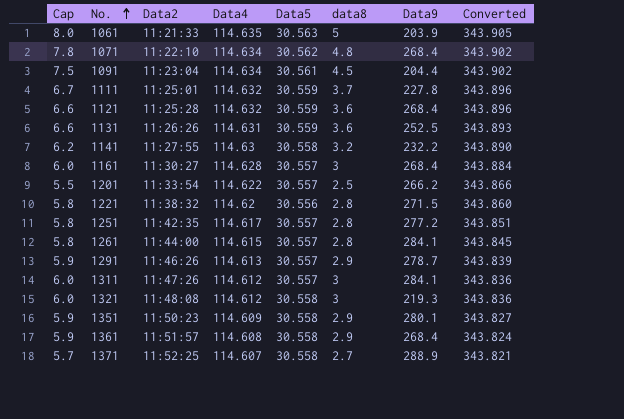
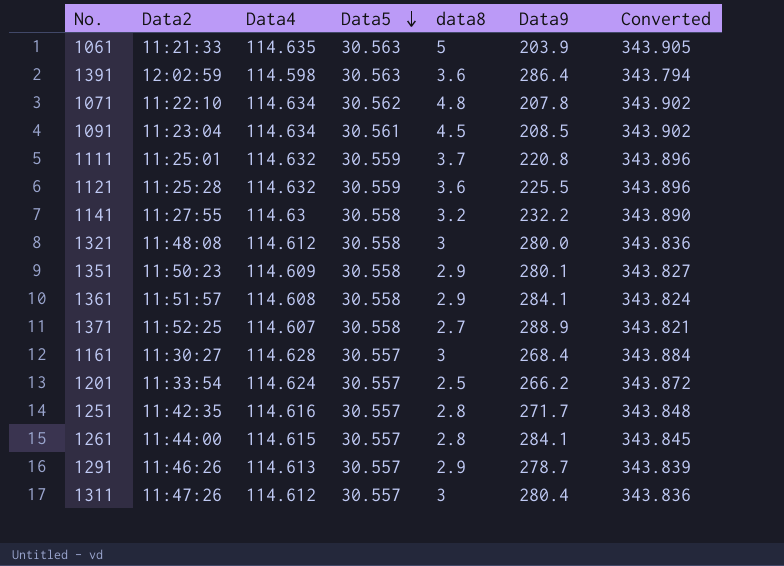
row order: No. ascending -> Data5 descending
column Cap | formula: [data8] + 3 -> none
row 1131: 6.6 | 11:26:26 | 114.631 | 30.559 | 3.6 | 252.5 | 343.893 -> none
row 1221: 5.8 | 11:38:32 | 114.62 | 30.556 | 2.8 | 271.5 | 343.860 -> none
row 1391: none -> 12:02:59 | 114.598 | 30.563 | 3.6 | 286.4 | 343.794
1071 | Data9: 268.4 -> 207.8
1091 | Data9: 204.4 -> 208.5
1111 | Data9: 227.8 -> 220.8
1121 | Data9: 268.4 -> 225.5
1321 | Data9: 219.3 -> 280.0
1361 | Data9: 268.4 -> 284.1
1201 | Data4: 114.622 -> 114.624
1201 | Converted: 343.866 -> 343.872
1251 | Data4: 114.617 -> 114.616
1251 | Data9: 277.2 -> 271.7
1251 | Converted: 343.851 -> 343.848
1311 | Data9: 284.1 -> 280.4

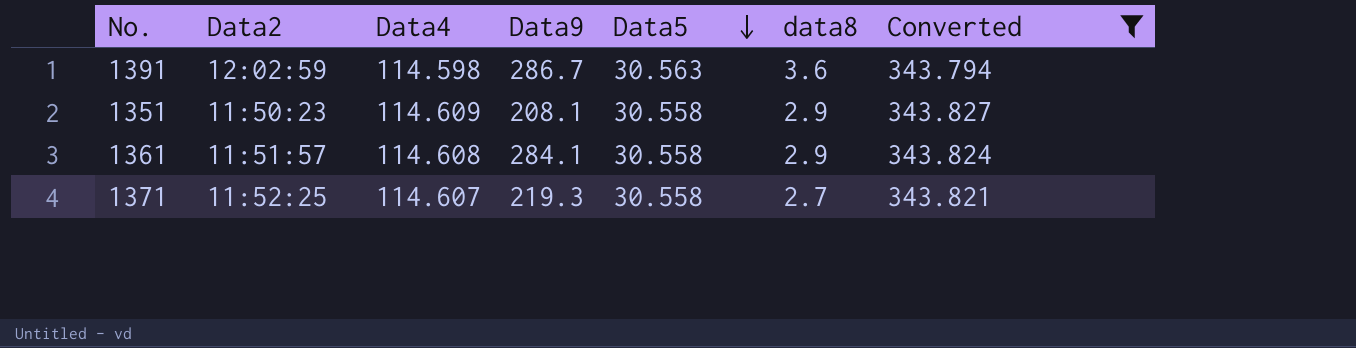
filter: none -> Converted <= 343.827
column Data9 | position: 6 -> 4
1391 | Data9: 286.4 -> 286.7
1351 | Data9: 280.1 -> 208.1
1371 | Data9: 288.9 -> 219.3

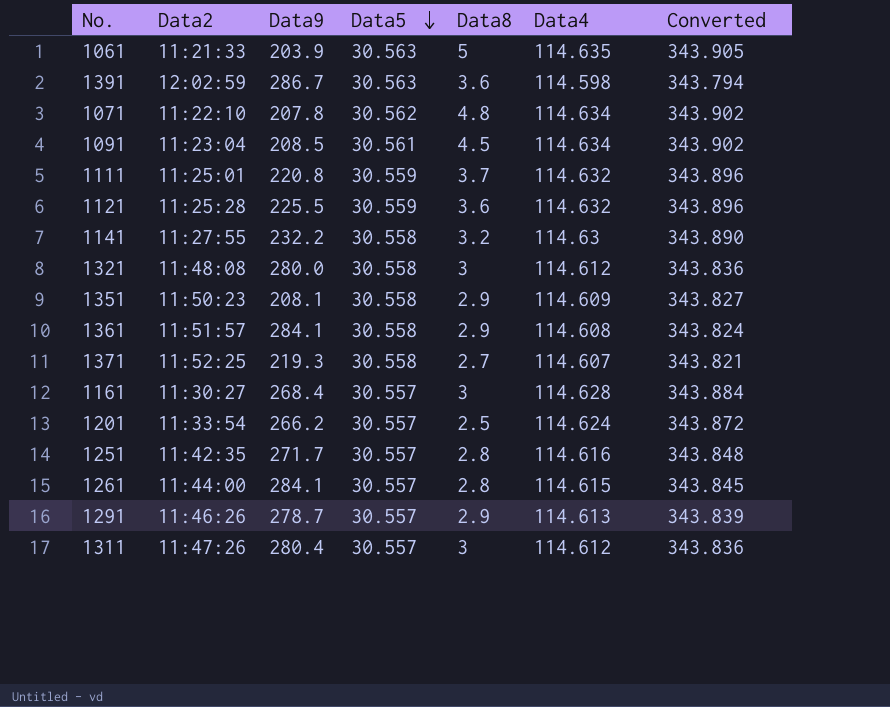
filter: Converted <= 343.827 -> none
column name: data8 -> Data8
column Data4 | position: 3 -> 6

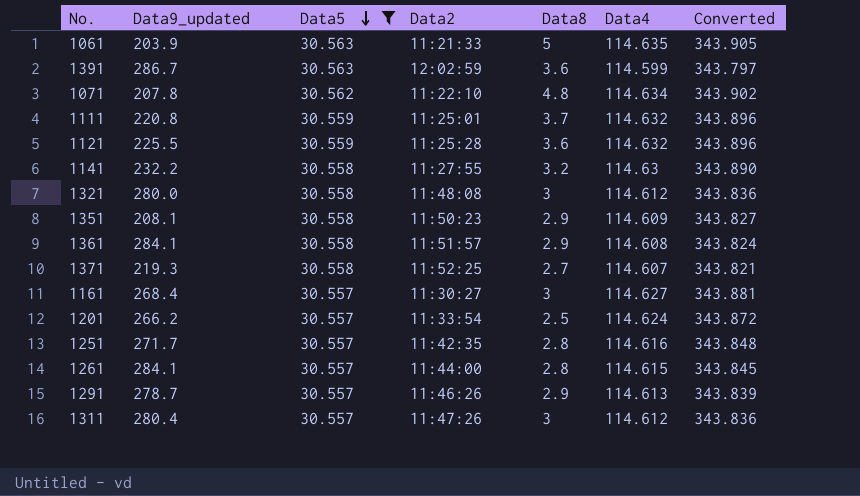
filter: none -> Data5 != 30.561
column name: Data9 -> Data9_updated
column Data2 | position: 2 -> 4
1391 | Data4: 114.598 -> 114.599
1391 | Converted: 343.794 -> 343.797
1161 | Data4: 114.628 -> 114.627
1161 | Converted: 343.884 -> 343.881

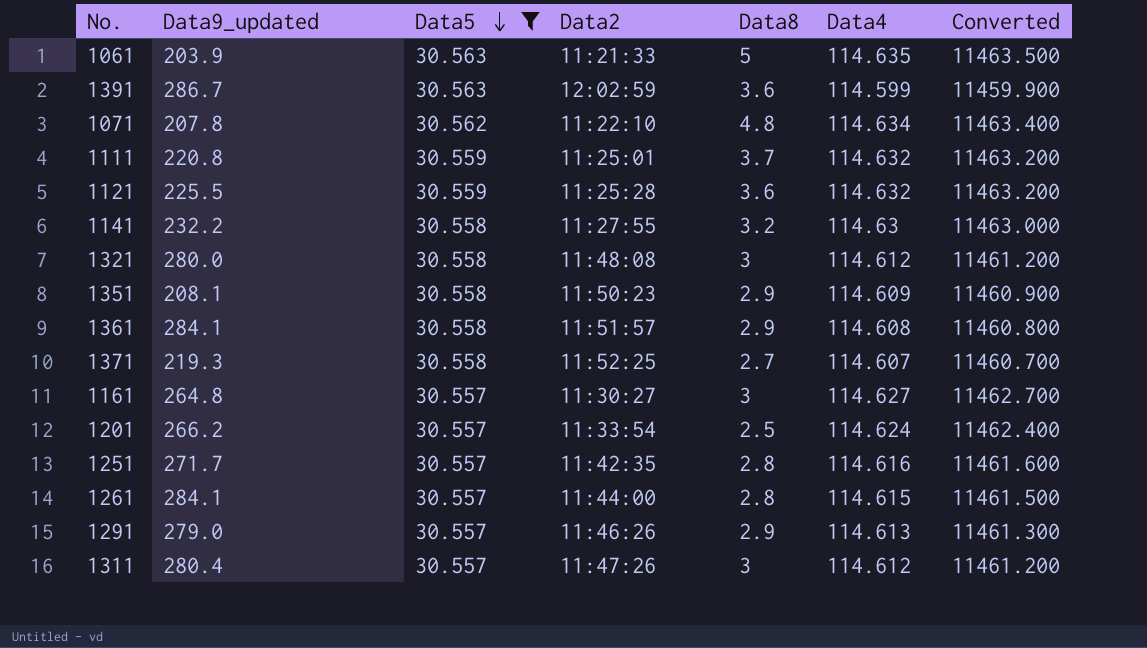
column Converted | formula: [Data4] * 3 -> [Data4] * 100
1161 | Data9_updated: 268.4 -> 264.8
1291 | Data9_updated: 278.7 -> 279.0

